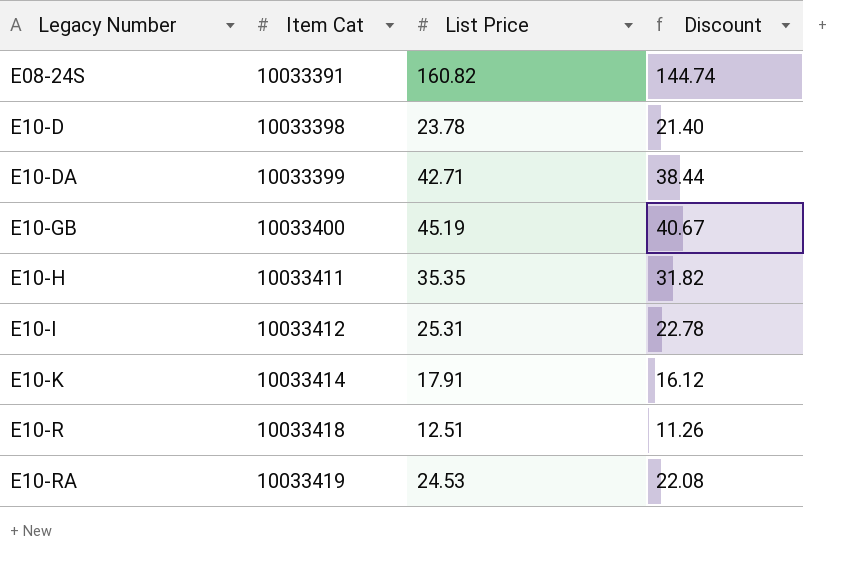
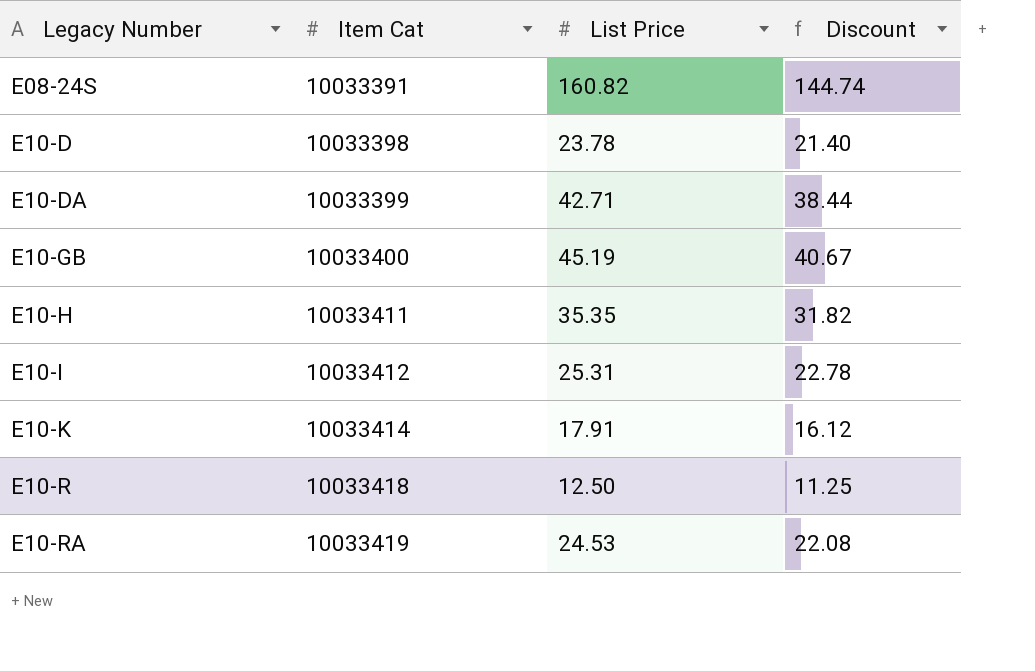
E10-R | List Price: 12.51 -> 12.50
E10-R | Discount: 11.26 -> 11.25

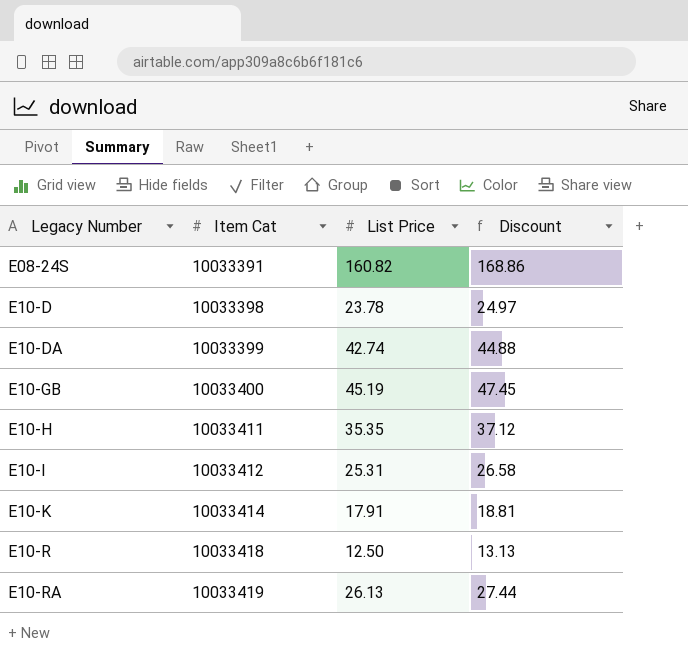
column Discount | formula: [List Price] * 0.9 -> [List Price] * 1.05
E10-DA | List Price: 42.71 -> 42.74
E10-RA | List Price: 24.53 -> 26.13

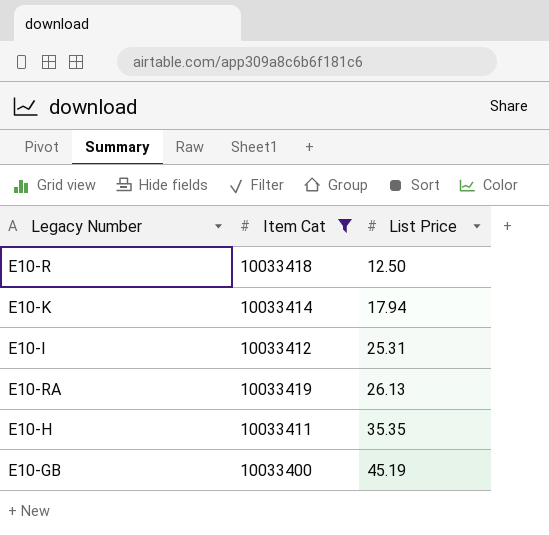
filter: none -> Item Cat >= 10033400
row order: Legacy Number ascending -> List Price ascending
column Discount | formula: [List Price] * 1.05 -> none
E10-K | List Price: 17.91 -> 17.94

